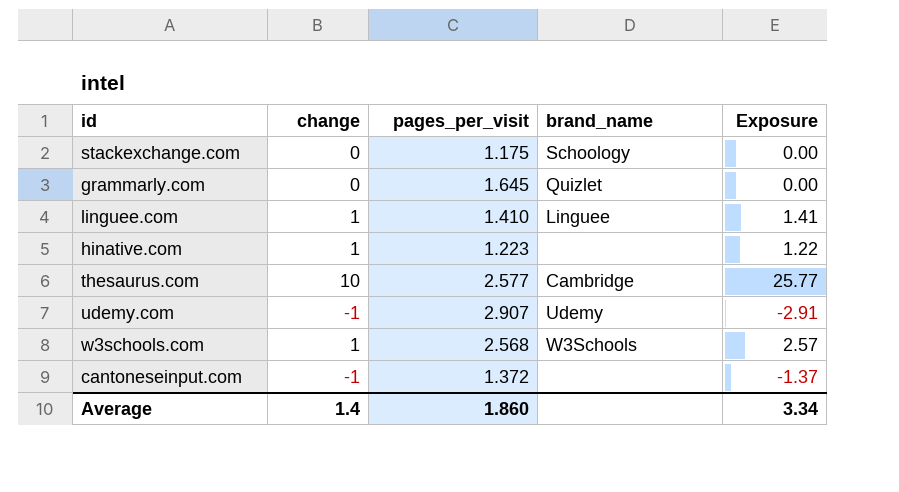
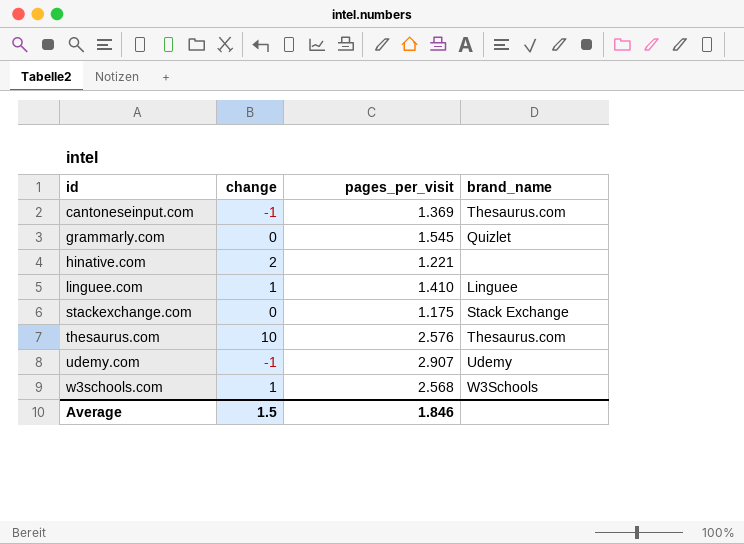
row order: none -> id ascending
column Exposure | formula: [change] * [pages_per_visit] -> none
cantoneseinput.com | pages_per_visit: 1.372 -> 1.369
cantoneseinput.com | brand_name: none -> Thesaurus.com
grammarly.com | pages_per_visit: 1.645 -> 1.545
hinative.com | change: 1 -> 2
hinative.com | pages_per_visit: 1.223 -> 1.221
stackexchange.com | brand_name: Schoology -> Stack Exchange
thesaurus.com | pages_per_visit: 2.577 -> 2.576
thesaurus.com | brand_name: Cambridge -> Thesaurus.com
Average | change: 1.4 -> 1.5
Average | pages_per_visit: 1.860 -> 1.846

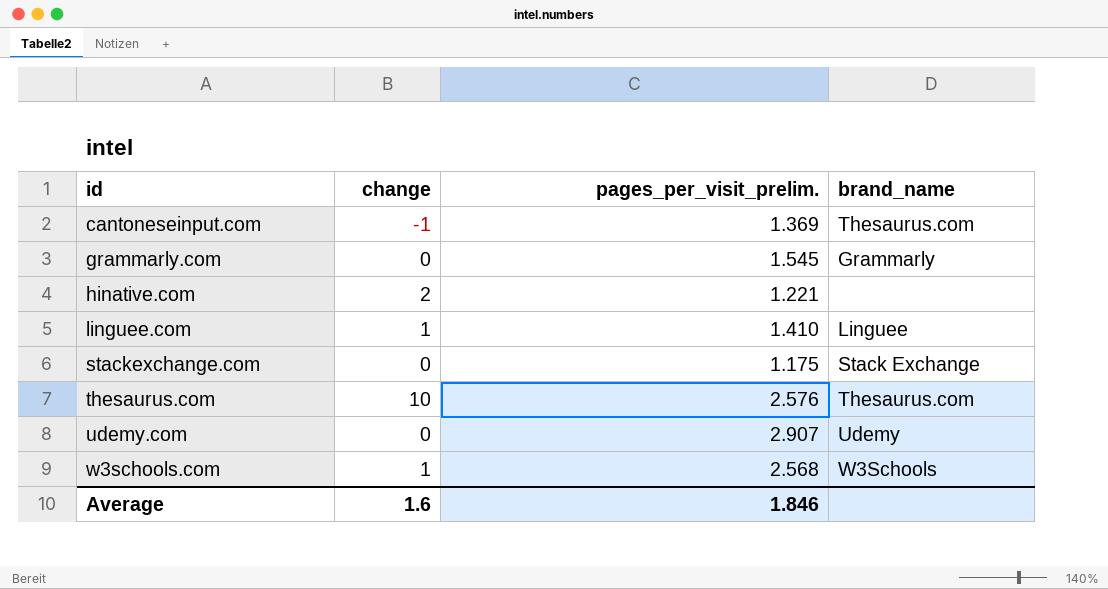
column name: pages_per_visit -> pages_per_visit_prelim.
grammarly.com | brand_name: Quizlet -> Grammarly
udemy.com | change: -1 -> 0
Average | change: 1.5 -> 1.6

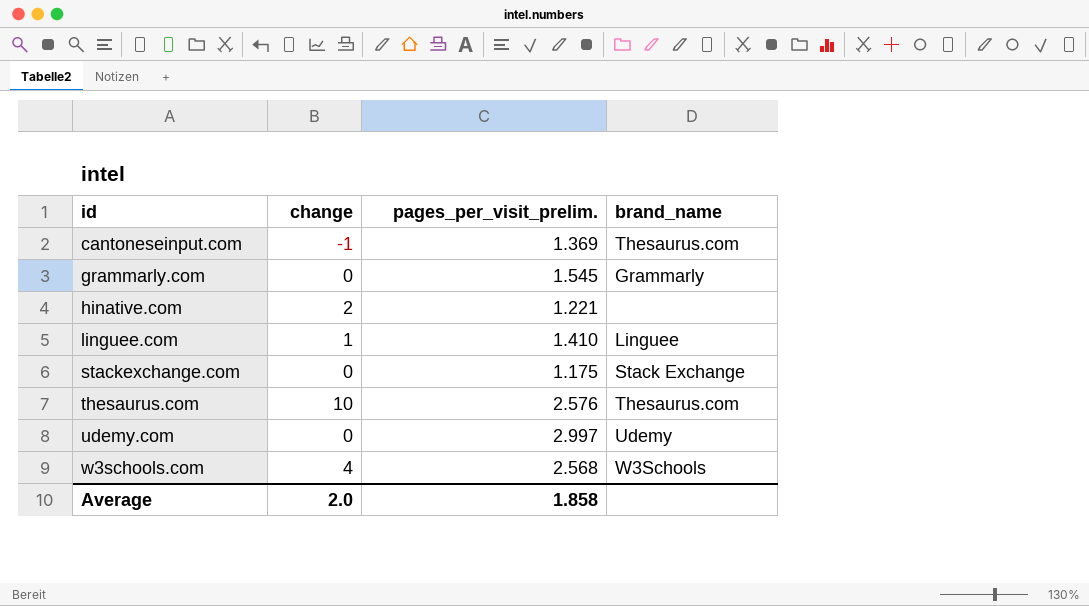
udemy.com | pages_per_visit_prelim.: 2.907 -> 2.997
w3schools.com | change: 1 -> 4
Average | change: 1.6 -> 2.0
Average | pages_per_visit_prelim.: 1.846 -> 1.858

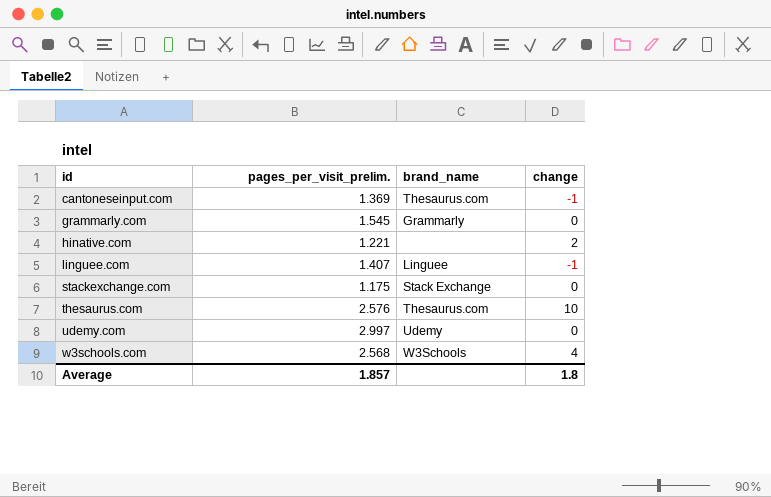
column change | position: 2 -> 4
linguee.com | pages_per_visit_prelim.: 1.410 -> 1.407
linguee.com | change: 1 -> -1
Average | pages_per_visit_prelim.: 1.858 -> 1.857
Average | change: 2.0 -> 1.8

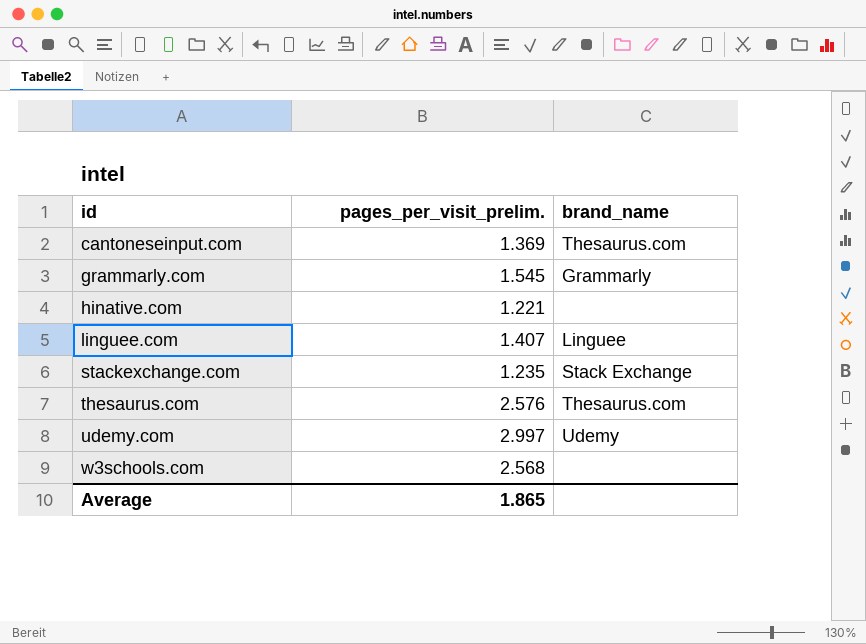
column change | position: 4 -> none
stackexchange.com | pages_per_visit_prelim.: 1.175 -> 1.235
w3schools.com | brand_name: W3Schools -> none
Average | pages_per_visit_prelim.: 1.857 -> 1.865

